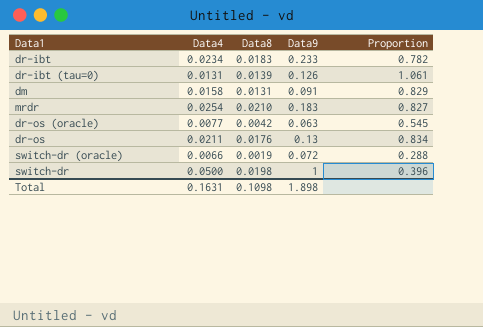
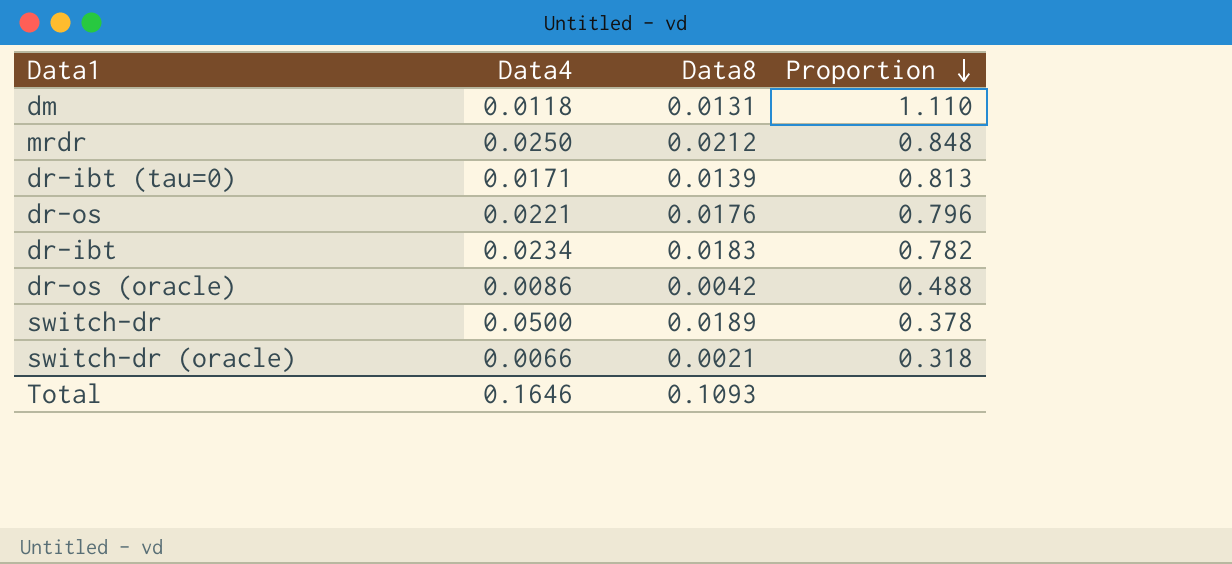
row order: none -> Proportion descending
column Data9 | position: 4 -> none
dm | Data4: 0.0158 -> 0.0118
dm | Proportion: 0.829 -> 1.110
mrdr | Data4: 0.0254 -> 0.0250
mrdr | Data8: 0.0210 -> 0.0212
mrdr | Proportion: 0.827 -> 0.848
dr-ibt (tau=0) | Data4: 0.0131 -> 0.0171
dr-ibt (tau=0) | Proportion: 1.061 -> 0.813
dr-os | Data4: 0.0211 -> 0.0221
dr-os | Proportion: 0.834 -> 0.796
dr-os (oracle) | Data4: 0.0077 -> 0.0086
dr-os (oracle) | Proportion: 0.545 -> 0.488
switch-dr | Data8: 0.0198 -> 0.0189
switch-dr | Proportion: 0.396 -> 0.378
switch-dr (oracle) | Data8: 0.0019 -> 0.0021
switch-dr (oracle) | Proportion: 0.288 -> 0.318
Total | Data4: 0.1631 -> 0.1646
Total | Data8: 0.1098 -> 0.1093

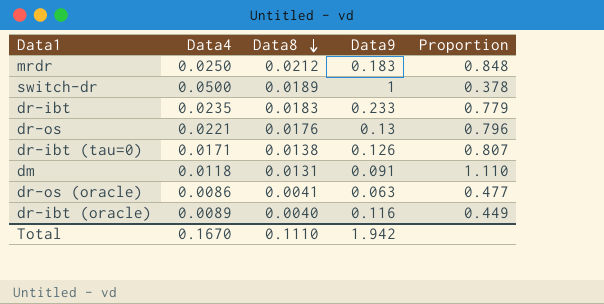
row order: Proportion descending -> Data8 descending
column Data9 | position: none -> 4
row switch-dr (oracle): 0.0066 | 0.0021 | 0.318 -> none
dr-ibt | Data4: 0.0234 -> 0.0235
dr-ibt | Proportion: 0.782 -> 0.779
dr-ibt (tau=0) | Data8: 0.0139 -> 0.0138
dr-ibt (tau=0) | Proportion: 0.813 -> 0.807
dr-os (oracle) | Data8: 0.0042 -> 0.0041
dr-os (oracle) | Proportion: 0.488 -> 0.477
row dr-ibt (oracle): none -> 0.0089 | 0.0040 | 0.116 | 0.449
Total | Data4: 0.1646 -> 0.1670
Total | Data8: 0.1093 -> 0.1110

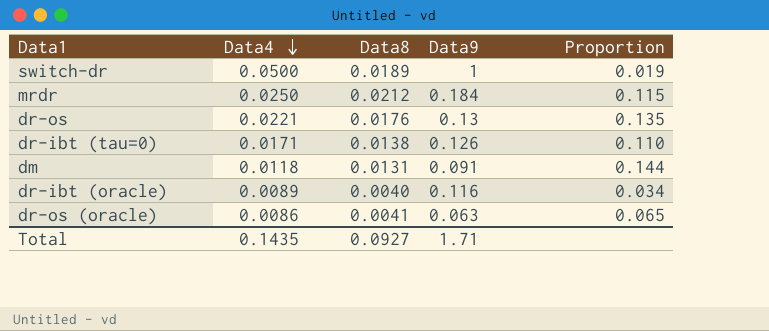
row order: Data8 descending -> Data4 descending
column Proportion | formula: [Data8] / [Data4] -> [Data8] / [Data9]
row dr-ibt: 0.0235 | 0.0183 | 0.233 | 0.779 -> none
mrdr | Data9: 0.183 -> 0.184
Total | Data4: 0.1670 -> 0.1435
Total | Data8: 0.1110 -> 0.0927
Total | Data9: 1.942 -> 1.71

